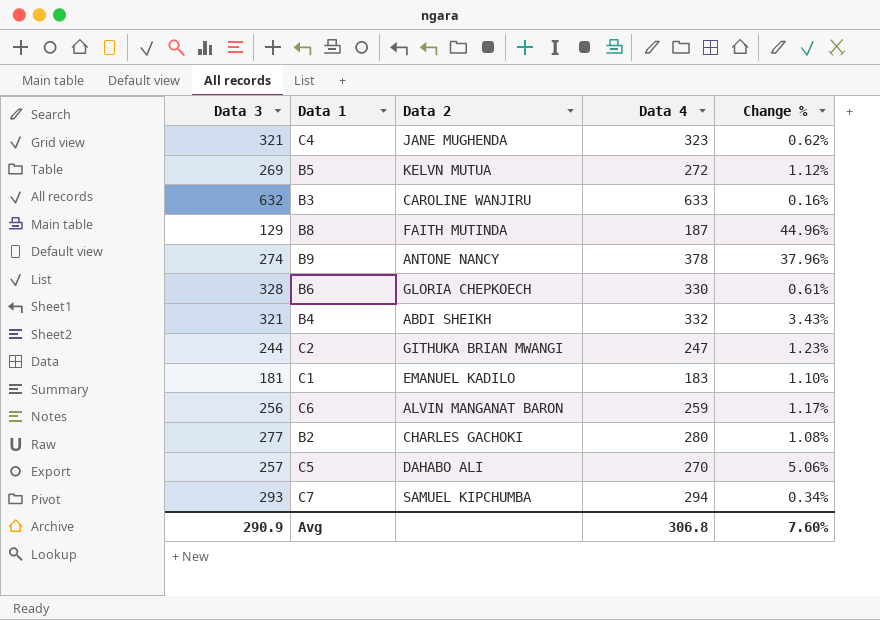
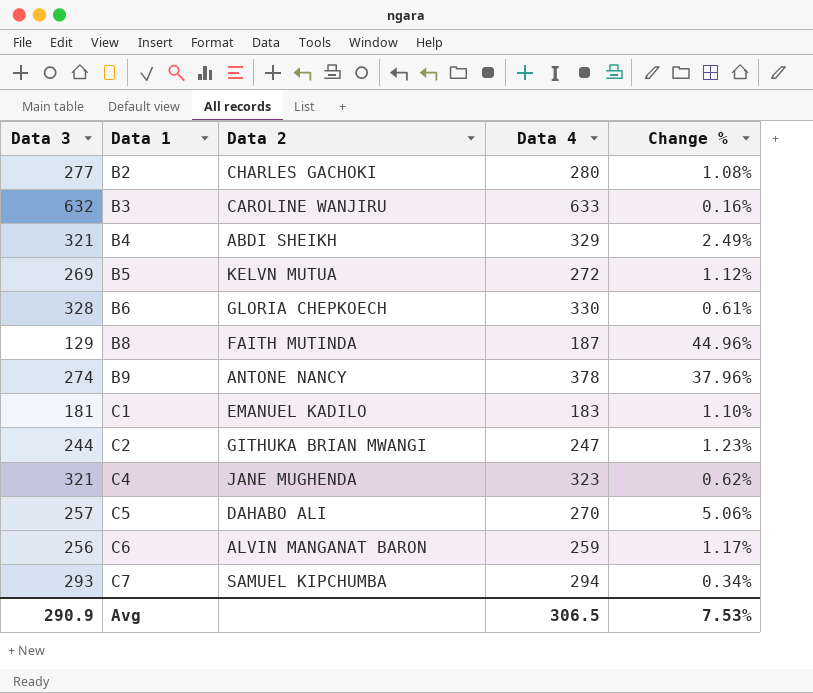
row order: none -> Data 1 ascending
B4 | Data 4: 332 -> 329
B4 | Change %: 3.43% -> 2.49%
Avg | Data 4: 306.8 -> 306.5
Avg | Change %: 7.60% -> 7.53%

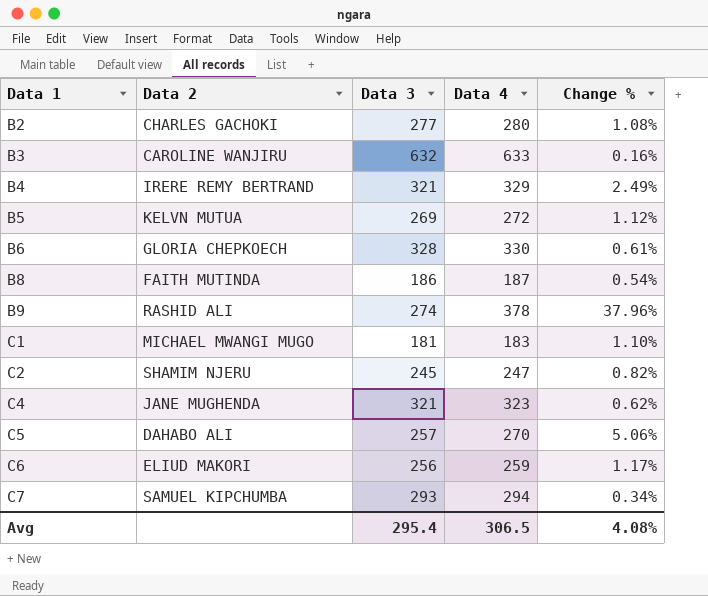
column Data 3 | position: 1 -> 3
B4 | Data 2: ABDI SHEIKH -> IRERE REMY BERTRAND
B8 | Data 3: 129 -> 186
B8 | Change %: 44.96% -> 0.54%
B9 | Data 2: ANTONE NANCY -> RASHID ALI
C1 | Data 2: EMANUEL KADILO -> MICHAEL MWANGI MUGO
C2 | Data 2: GITHUKA BRIAN MWANGI -> SHAMIM NJERU
C2 | Data 3: 244 -> 245
C2 | Change %: 1.23% -> 0.82%
C6 | Data 2: ALVIN MANGANAT BARON -> ELIUD MAKORI
Avg | Data 3: 290.9 -> 295.4
Avg | Change %: 7.53% -> 4.08%

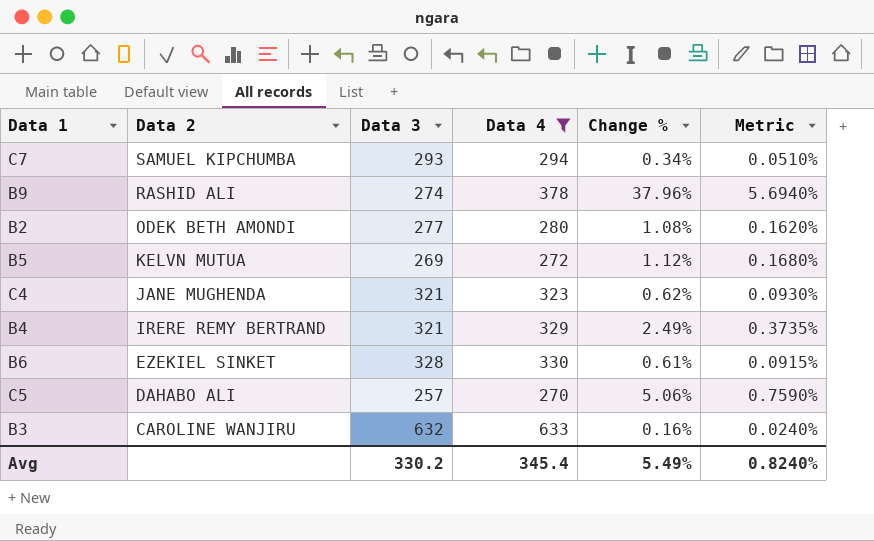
filter: none -> Data 4 >= 270
row order: Data 1 ascending -> Data 2 descending
column Metric | formula: none -> [Change %] * 0.15
B2 | Data 2: CHARLES GACHOKI -> ODEK BETH AMONDI
B6 | Data 2: GLORIA CHEPKOECH -> EZEKIEL SINKET
Avg | Data 3: 295.4 -> 330.2
Avg | Data 4: 306.5 -> 345.4
Avg | Change %: 4.08% -> 5.49%

